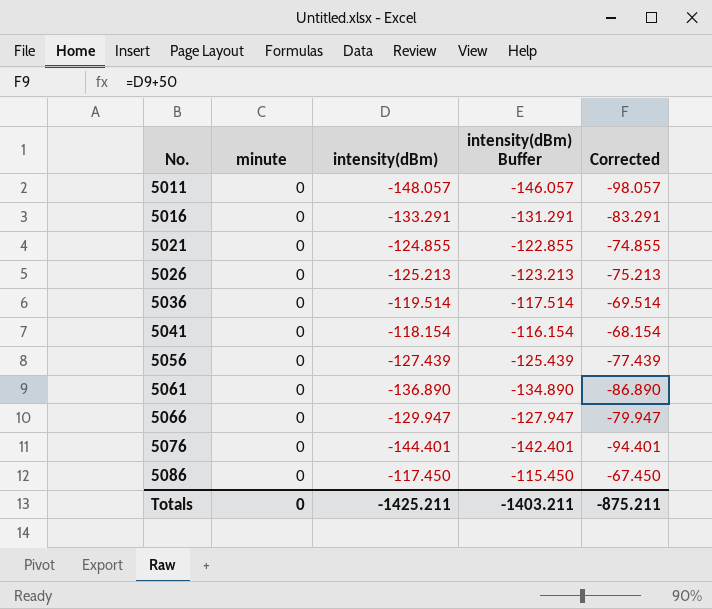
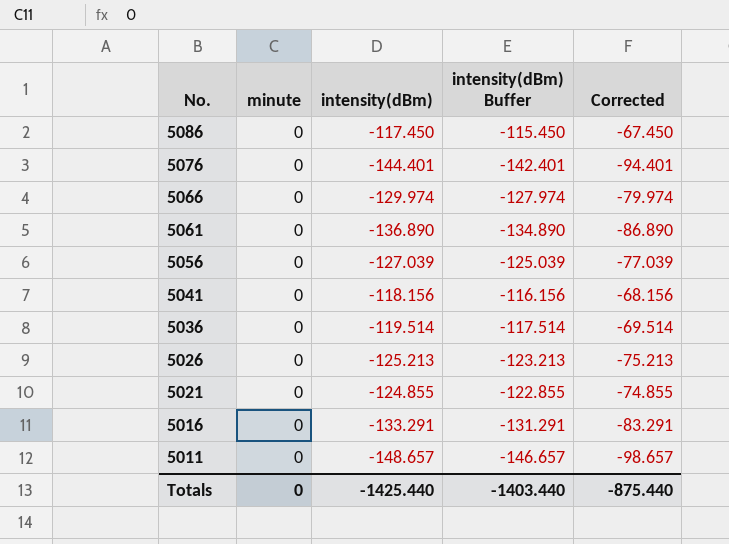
row order: No. ascending -> No. descending
5066 | intensity(dBm): -129.947 -> -129.974
5066 | intensity(dBm) Buffer: -127.947 -> -127.974
5066 | Corrected: -79.947 -> -79.974
5056 | intensity(dBm): -127.439 -> -127.039
5056 | intensity(dBm) Buffer: -125.439 -> -125.039
5056 | Corrected: -77.439 -> -77.039
5041 | intensity(dBm): -118.154 -> -118.156
5041 | intensity(dBm) Buffer: -116.154 -> -116.156
5041 | Corrected: -68.154 -> -68.156
5011 | intensity(dBm): -148.057 -> -148.657
5011 | intensity(dBm) Buffer: -146.057 -> -146.657
5011 | Corrected: -98.057 -> -98.657
Totals | intensity(dBm): -1425.211 -> -1425.440
Totals | intensity(dBm) Buffer: -1403.211 -> -1403.440
Totals | Corrected: -875.211 -> -875.440

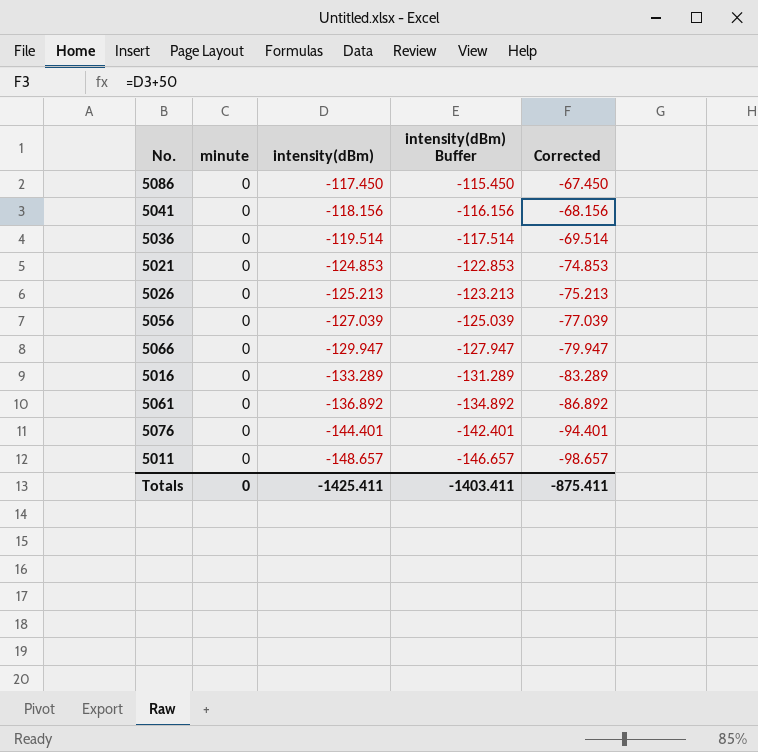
row order: No. descending -> intensity(dBm) descending
5021 | intensity(dBm): -124.855 -> -124.853
5021 | intensity(dBm) Buffer: -122.855 -> -122.853
5021 | Corrected: -74.855 -> -74.853
5066 | intensity(dBm): -129.974 -> -129.947
5066 | intensity(dBm) Buffer: -127.974 -> -127.947
5066 | Corrected: -79.974 -> -79.947
5016 | intensity(dBm): -133.291 -> -133.289
5016 | intensity(dBm) Buffer: -131.291 -> -131.289
5016 | Corrected: -83.291 -> -83.289
5061 | intensity(dBm): -136.890 -> -136.892
5061 | intensity(dBm) Buffer: -134.890 -> -134.892
5061 | Corrected: -86.890 -> -86.892
Totals | intensity(dBm): -1425.440 -> -1425.411
Totals | intensity(dBm) Buffer: -1403.440 -> -1403.411
Totals | Corrected: -875.440 -> -875.411

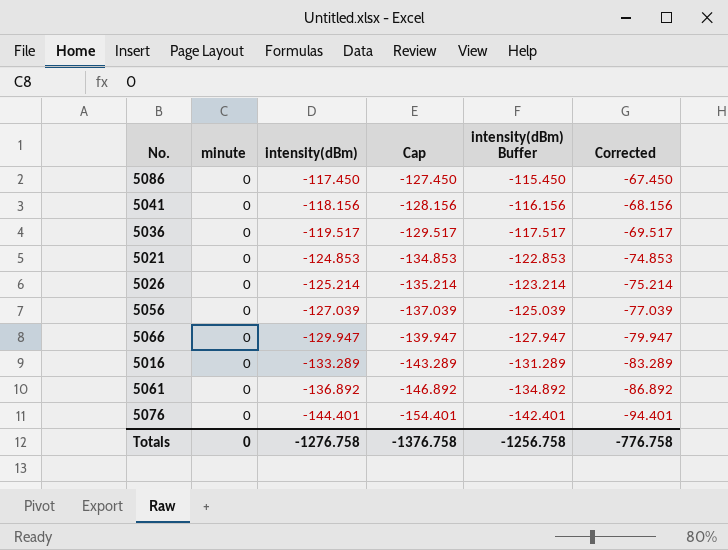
column Cap | formula: none -> [intensity(dBm)] - 10
row 5011: 0 | -148.657 | -146.657 | -98.657 -> none
5036 | intensity(dBm): -119.514 -> -119.517
5036 | intensity(dBm) Buffer: -117.514 -> -117.517
5036 | Corrected: -69.514 -> -69.517
5026 | intensity(dBm): -125.213 -> -125.214
5026 | intensity(dBm) Buffer: -123.213 -> -123.214
5026 | Corrected: -75.213 -> -75.214
Totals | intensity(dBm): -1425.411 -> -1276.758
Totals | intensity(dBm) Buffer: -1403.411 -> -1256.758
Totals | Corrected: -875.411 -> -776.758

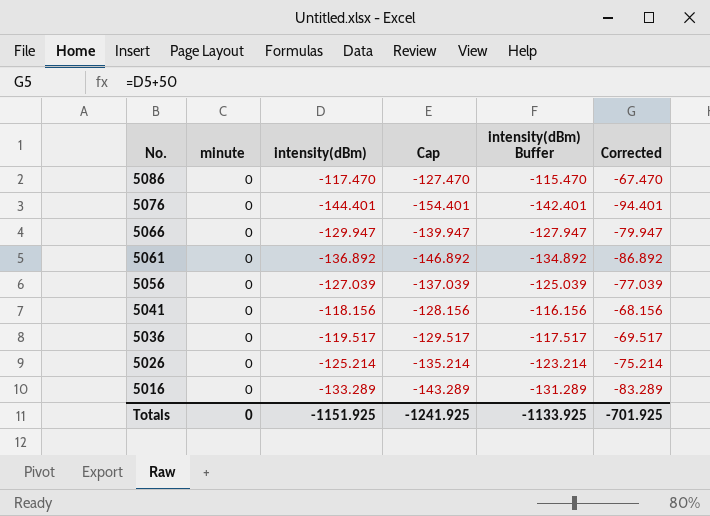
row order: intensity(dBm) descending -> No. descending
row 5021: 0 | -124.853 | -134.853 | -122.853 | -74.853 -> none
5086 | intensity(dBm): -117.450 -> -117.470
5086 | Cap: -127.450 -> -127.470
5086 | intensity(dBm) Buffer: -115.450 -> -115.470
5086 | Corrected: -67.450 -> -67.470
Totals | intensity(dBm): -1276.758 -> -1151.925
Totals | Cap: -1376.758 -> -1241.925
Totals | intensity(dBm) Buffer: -1256.758 -> -1133.925
Totals | Corrected: -776.758 -> -701.925

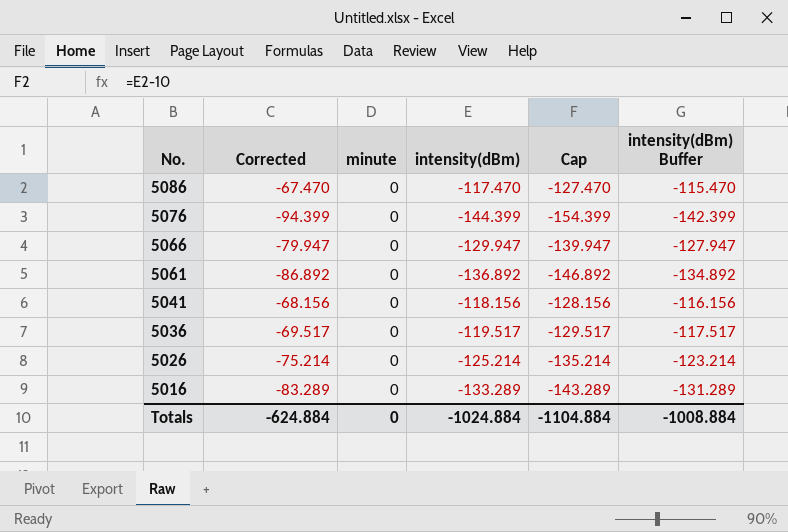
column Corrected | position: 6 -> 2
row 5056: 0 | -127.039 | -137.039 | -125.039 | -77.039 -> none
5076 | Corrected: -94.401 -> -94.399
5076 | intensity(dBm): -144.401 -> -144.399
5076 | Cap: -154.401 -> -154.399
5076 | intensity(dBm) Buffer: -142.401 -> -142.399
Totals | Corrected: -701.925 -> -624.884
Totals | intensity(dBm): -1151.925 -> -1024.884
Totals | Cap: -1241.925 -> -1104.884
Totals | intensity(dBm) Buffer: -1133.925 -> -1008.884

